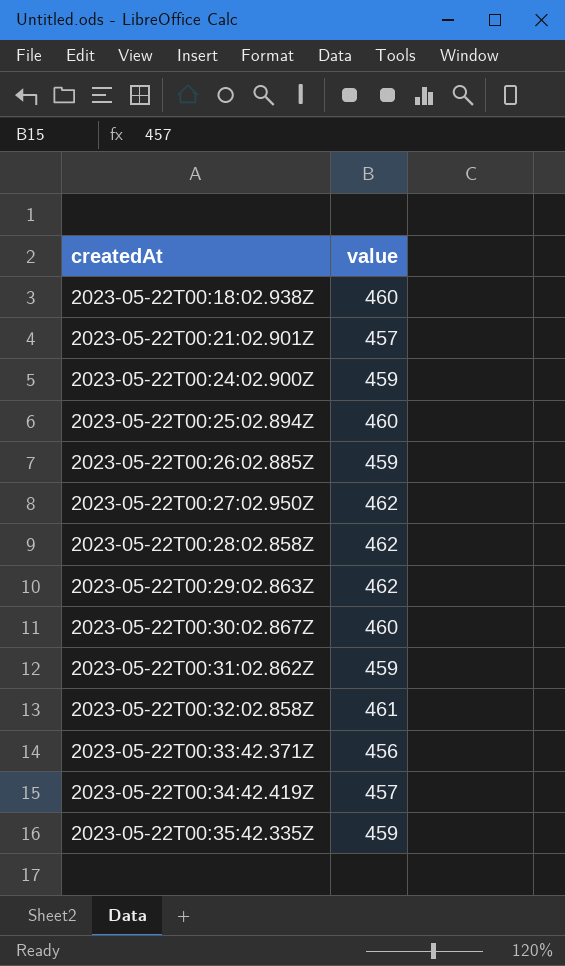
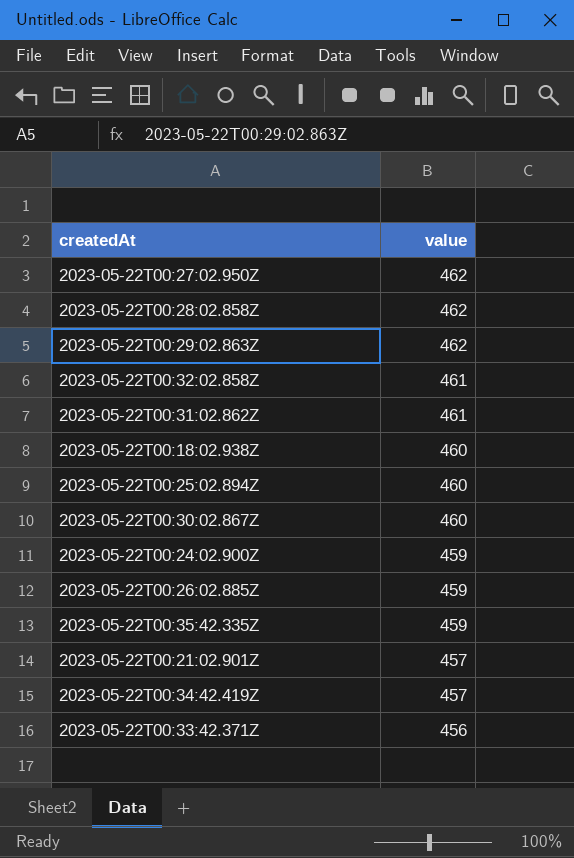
row order: createdAt ascending -> value descending
2023-05-22T00:31:02.862Z | value: 459 -> 461

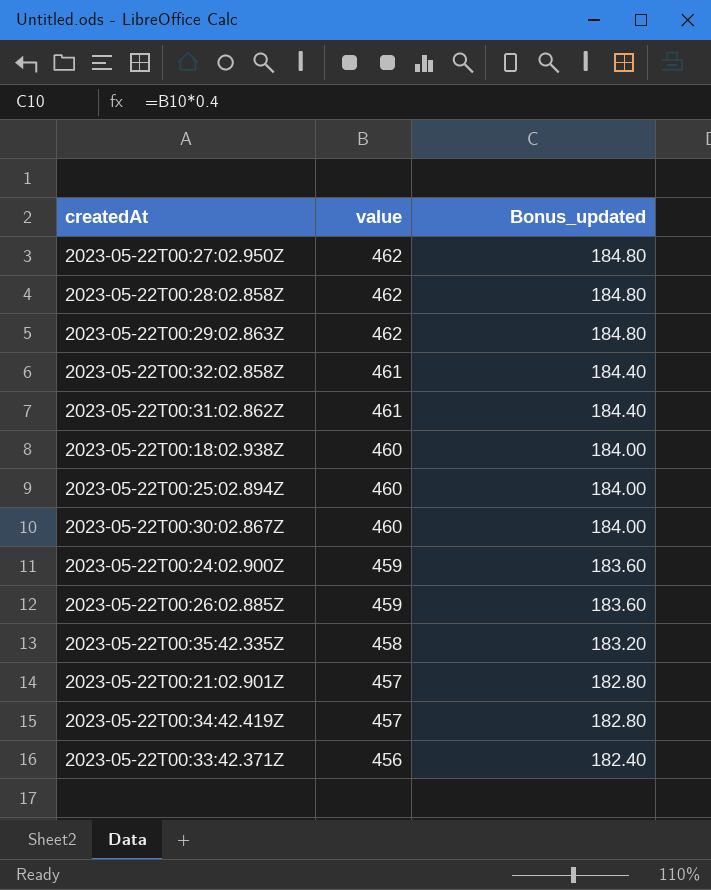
column Bonus_updated | formula: none -> [value] * 0.4
2023-05-22T00:35:42.335Z | value: 459 -> 458

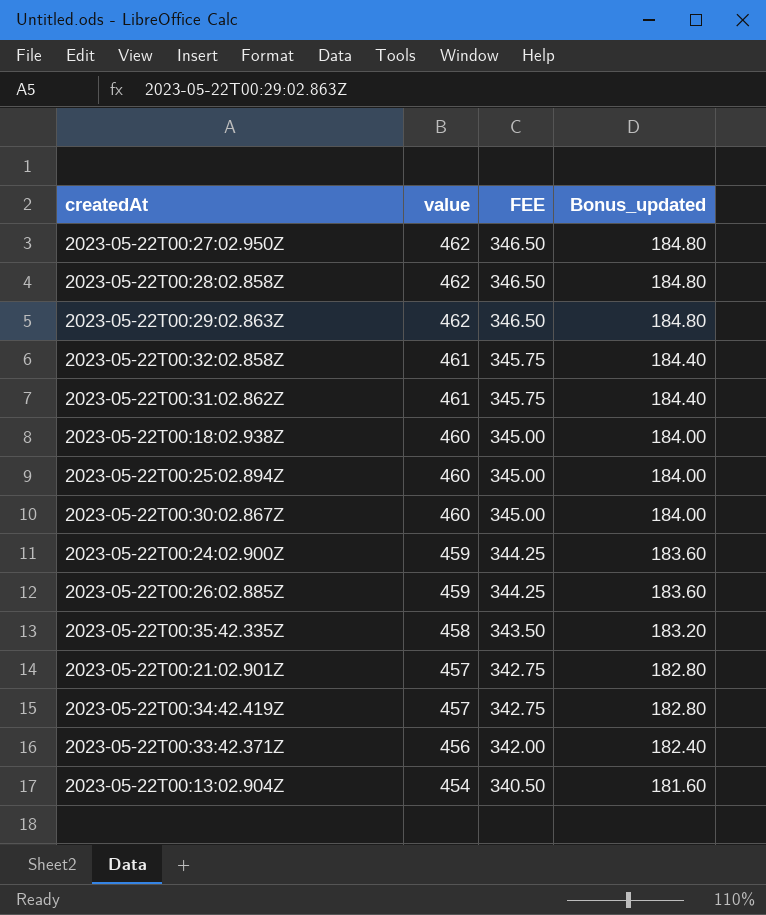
column FEE | formula: none -> [value] * 0.75
row 2023-05-22T00:13:02.904Z: none -> 454 | 340.50 | 181.60

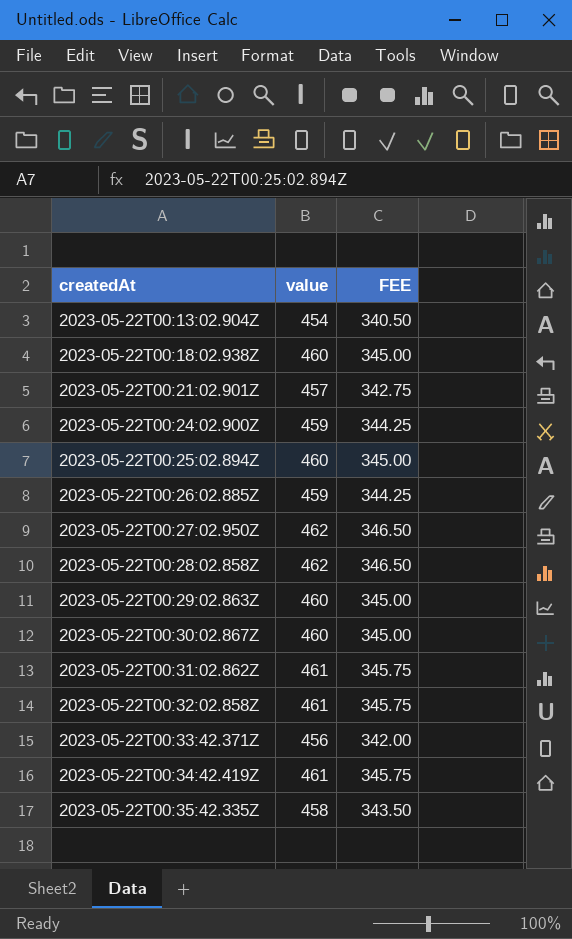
row order: value descending -> createdAt ascending
column Bonus_updated | formula: [value] * 0.4 -> none
2023-05-22T00:29:02.863Z | value: 462 -> 460
2023-05-22T00:29:02.863Z | FEE: 346.50 -> 345.00
2023-05-22T00:34:42.419Z | value: 457 -> 461
2023-05-22T00:34:42.419Z | FEE: 342.75 -> 345.75

